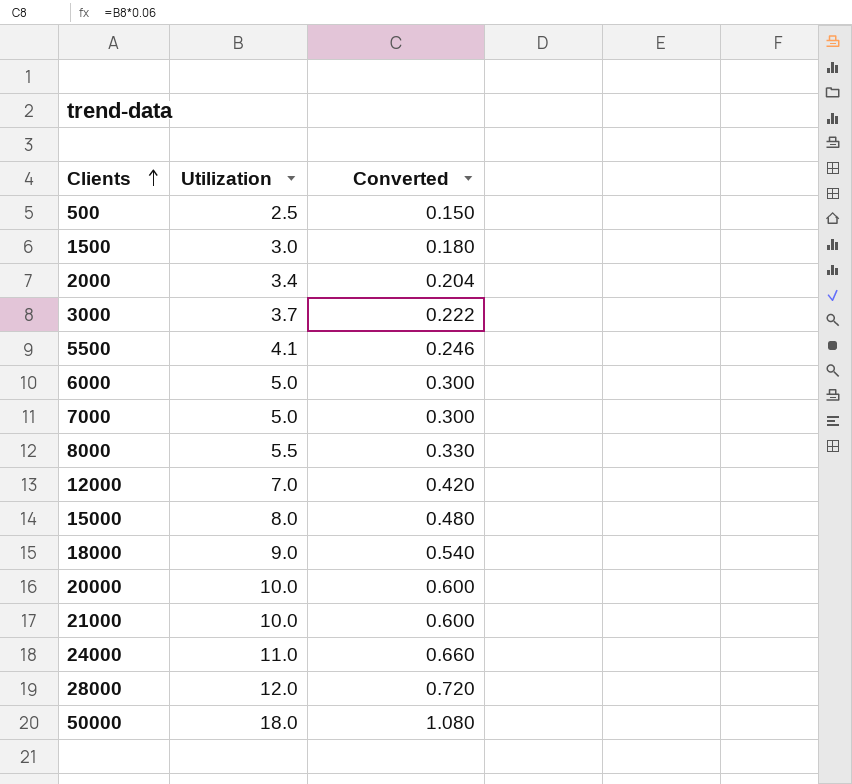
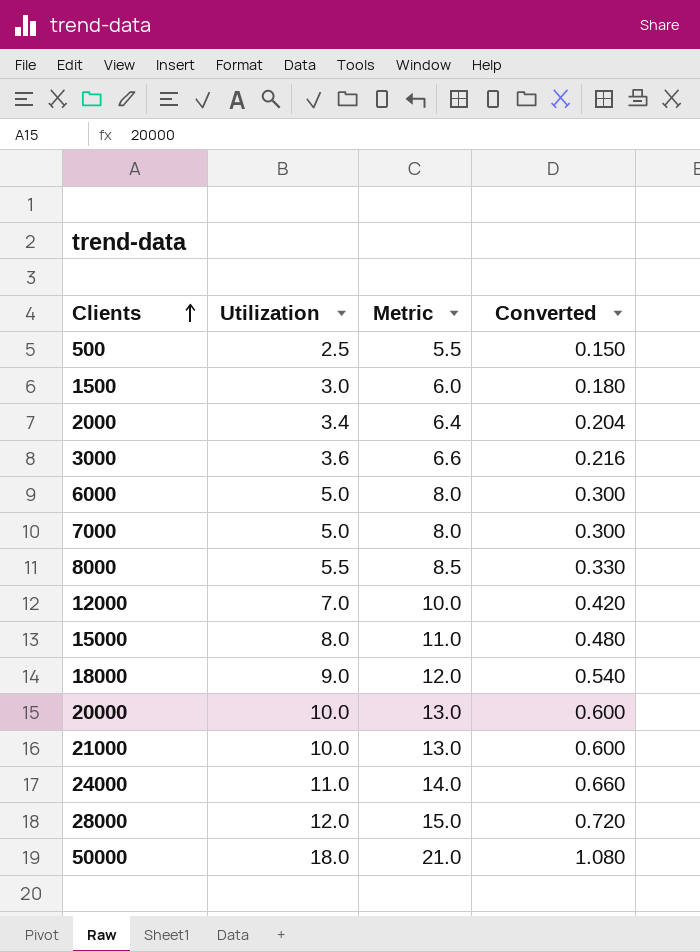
column Metric | formula: none -> [Utilization] + 3
row 5500: 4.1 | 0.246 -> none
3000 | Utilization: 3.7 -> 3.6
3000 | Converted: 0.222 -> 0.216

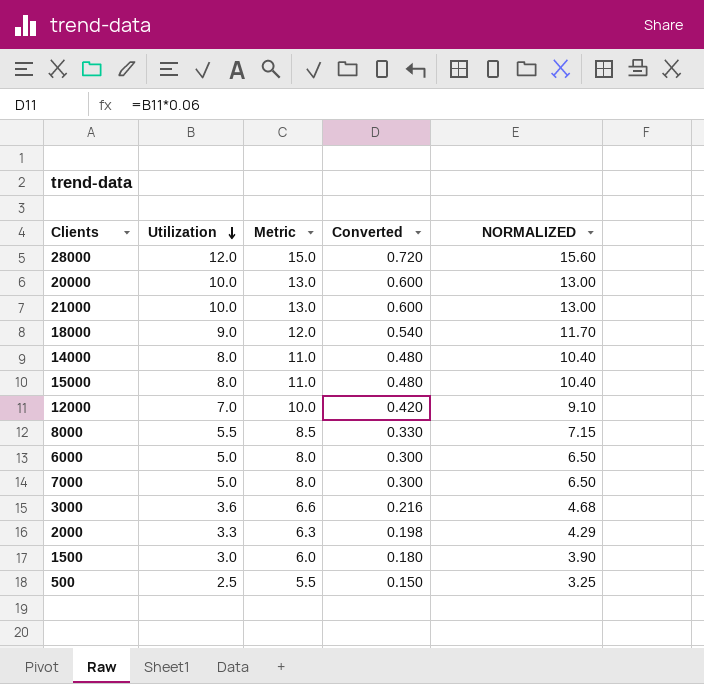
row order: Clients ascending -> Utilization descending
column NORMALIZED | formula: none -> [Utilization] * 1.3
row 24000: 11.0 | 14.0 | 0.660 -> none
row 50000: 18.0 | 21.0 | 1.080 -> none
row 14000: none -> 8.0 | 11.0 | 0.480 | 10.40
2000 | Utilization: 3.4 -> 3.3
2000 | Metric: 6.4 -> 6.3
2000 | Converted: 0.204 -> 0.198

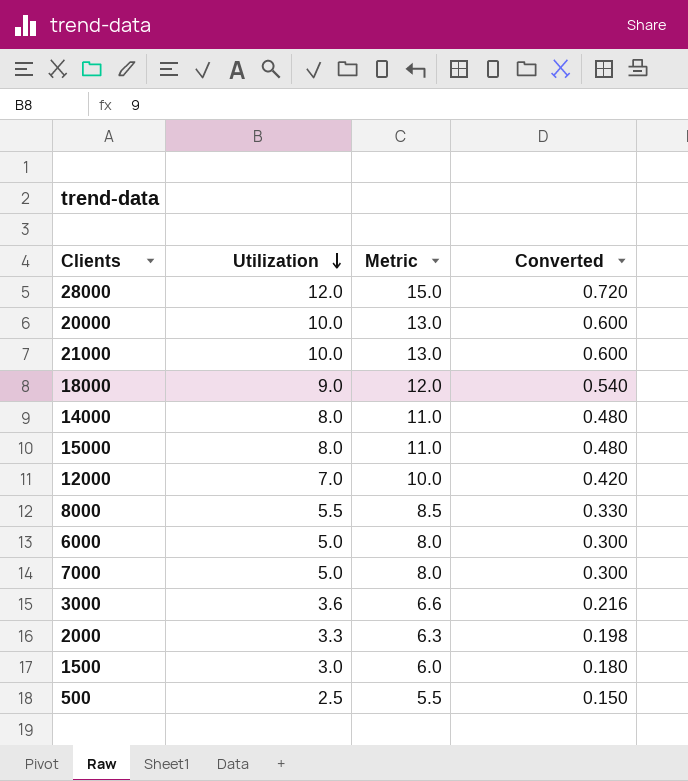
column NORMALIZED | formula: [Utilization] * 1.3 -> none

